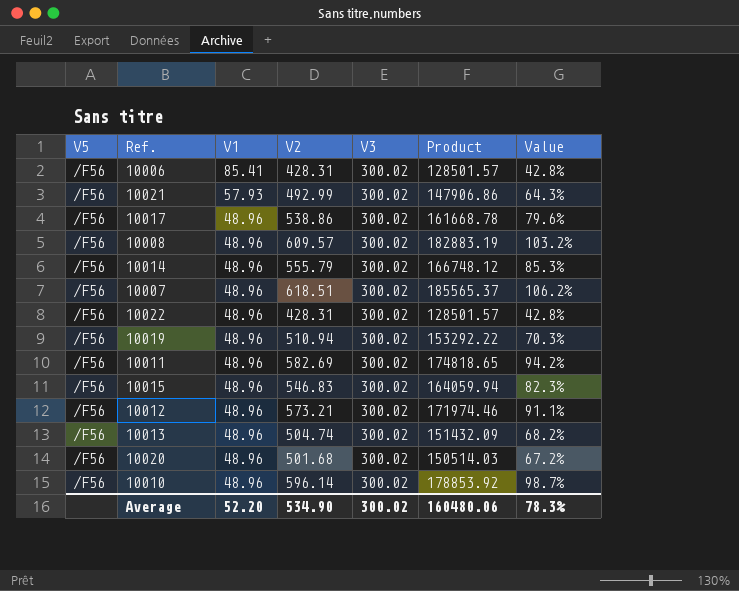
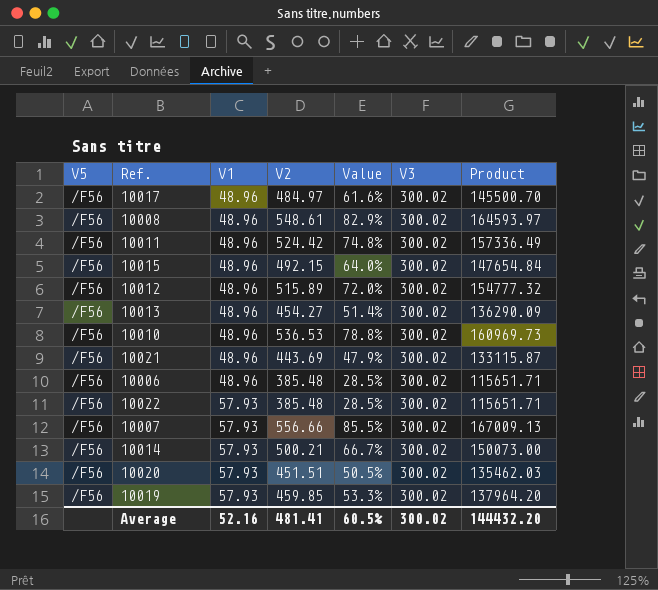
row order: V1 descending -> V1 ascending
column Value | position: 7 -> 5
10017 | V2: 538.86 -> 484.97
10017 | Value: 79.6% -> 61.6%
10017 | Product: 161668.78 -> 145500.70
10008 | V2: 609.57 -> 548.61
10008 | Value: 103.2% -> 82.9%
10008 | Product: 182883.19 -> 164593.97
10011 | V2: 582.69 -> 524.42
10011 | Value: 94.2% -> 74.8%
10011 | Product: 174818.65 -> 157336.49
10015 | V2: 546.83 -> 492.15
10015 | Value: 82.3% -> 64.0%
10015 | Product: 164059.94 -> 147654.84
10012 | V2: 573.21 -> 515.89
10012 | Value: 91.1% -> 72.0%
10012 | Product: 171974.46 -> 154777.32
10013 | V2: 504.74 -> 454.27
10013 | Value: 68.2% -> 51.4%
10013 | Product: 151432.09 -> 136290.09
10010 | V2: 596.14 -> 536.53
10010 | Value: 98.7% -> 78.8%
10010 | Product: 178853.92 -> 160969.73
10021 | V1: 57.93 -> 48.96
10021 | V2: 492.99 -> 443.69
10021 | Value: 64.3% -> 47.9%
10021 | Product: 147906.86 -> 133115.87
10006 | V1: 85.41 -> 48.96
10006 | V2: 428.31 -> 385.48
10006 | Value: 42.8% -> 28.5%
10006 | Product: 128501.57 -> 115651.71
10022 | V1: 48.96 -> 57.93
10022 | V2: 428.31 -> 385.48
10022 | Value: 42.8% -> 28.5%
10022 | Product: 128501.57 -> 115651.71
10007 | V1: 48.96 -> 57.93
10007 | V2: 618.51 -> 556.66
10007 | Value: 106.2% -> 85.5%
10007 | Product: 185565.37 -> 167009.13
10014 | V1: 48.96 -> 57.93
10014 | V2: 555.79 -> 500.21
10014 | Value: 85.3% -> 66.7%
10014 | Product: 166748.12 -> 150073.00
10020 | V1: 48.96 -> 57.93
10020 | V2: 501.68 -> 451.51
10020 | Value: 67.2% -> 50.5%
10020 | Product: 150514.03 -> 135462.03
10019 | V1: 48.96 -> 57.93
10019 | V2: 510.94 -> 459.85
10019 | Value: 70.3% -> 53.3%
10019 | Product: 153292.22 -> 137964.20
Average | V1: 52.20 -> 52.16
Average | V2: 534.90 -> 481.41
Average | Value: 78.3% -> 60.5%
Average | Product: 160480.06 -> 144432.20

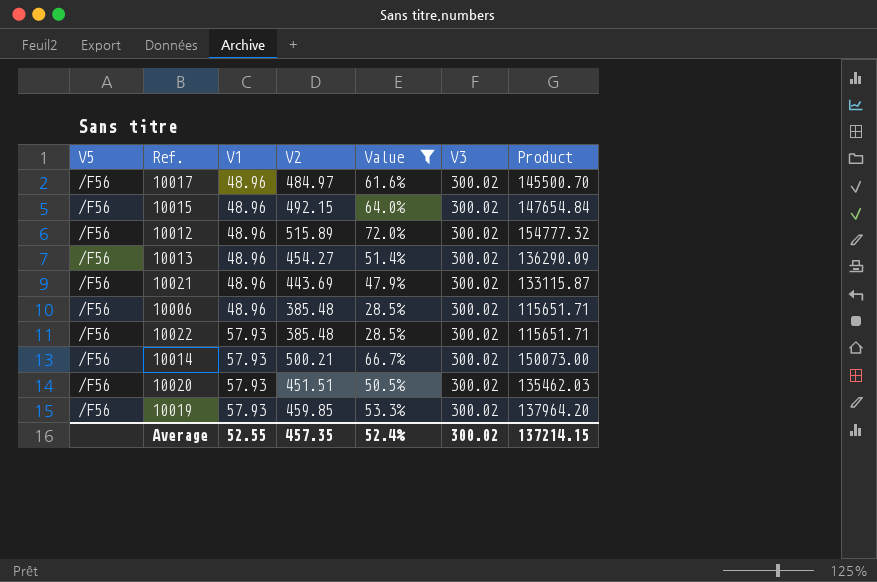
filter: none -> Value <= 72.0%
Average | V1: 52.16 -> 52.55
Average | V2: 481.41 -> 457.35
Average | Value: 60.5% -> 52.4%
Average | Product: 144432.20 -> 137214.15

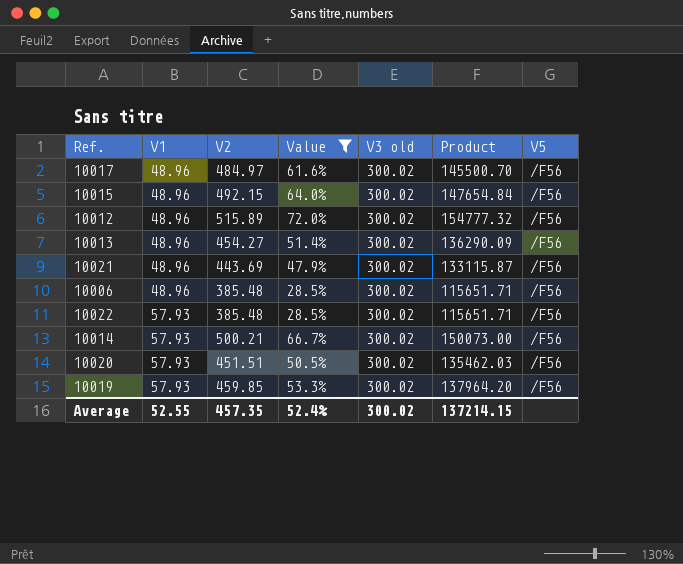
column name: V3 -> V3 old
column V5 | position: 1 -> 7

